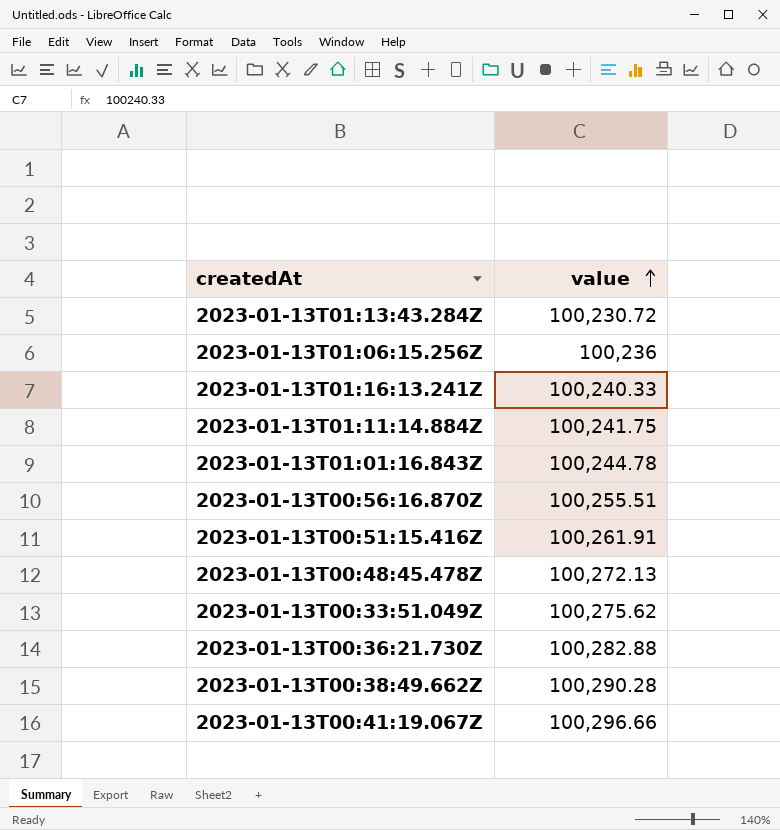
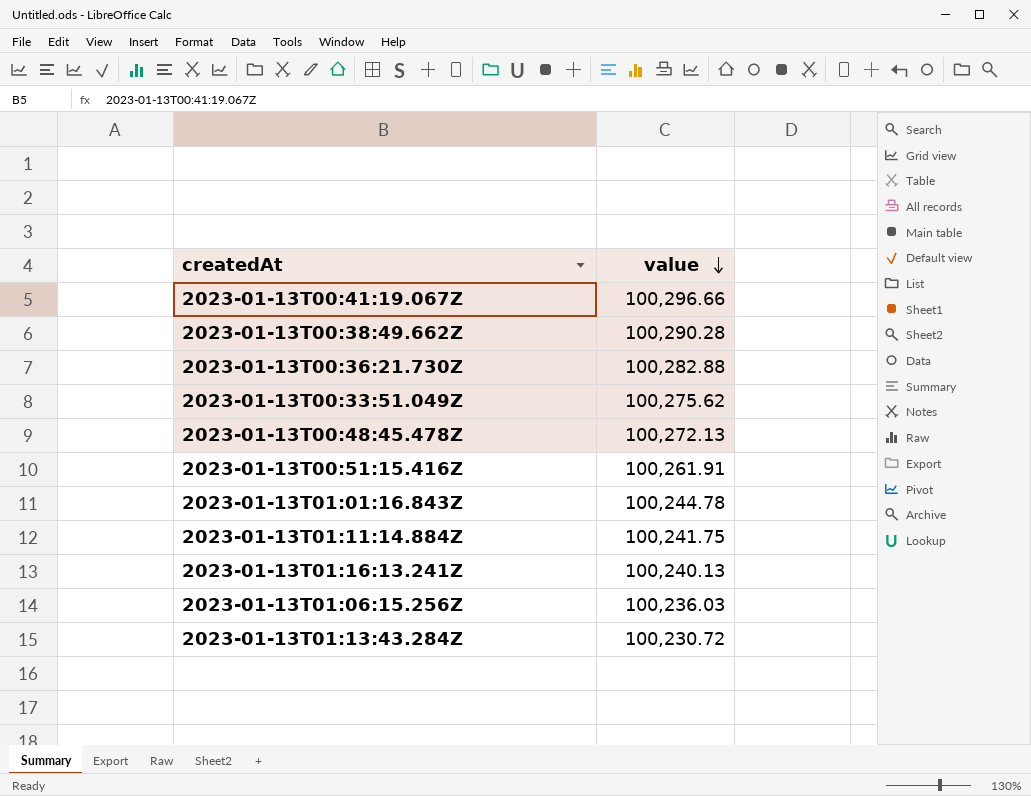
row order: value ascending -> value descending
row 2023-01-13T00:56:16.870Z: 100,255.51 -> none
2023-01-13T01:16:13.241Z | value: 100,240.33 -> 100,240.13
2023-01-13T01:06:15.256Z | value: 100,236 -> 100,236.03

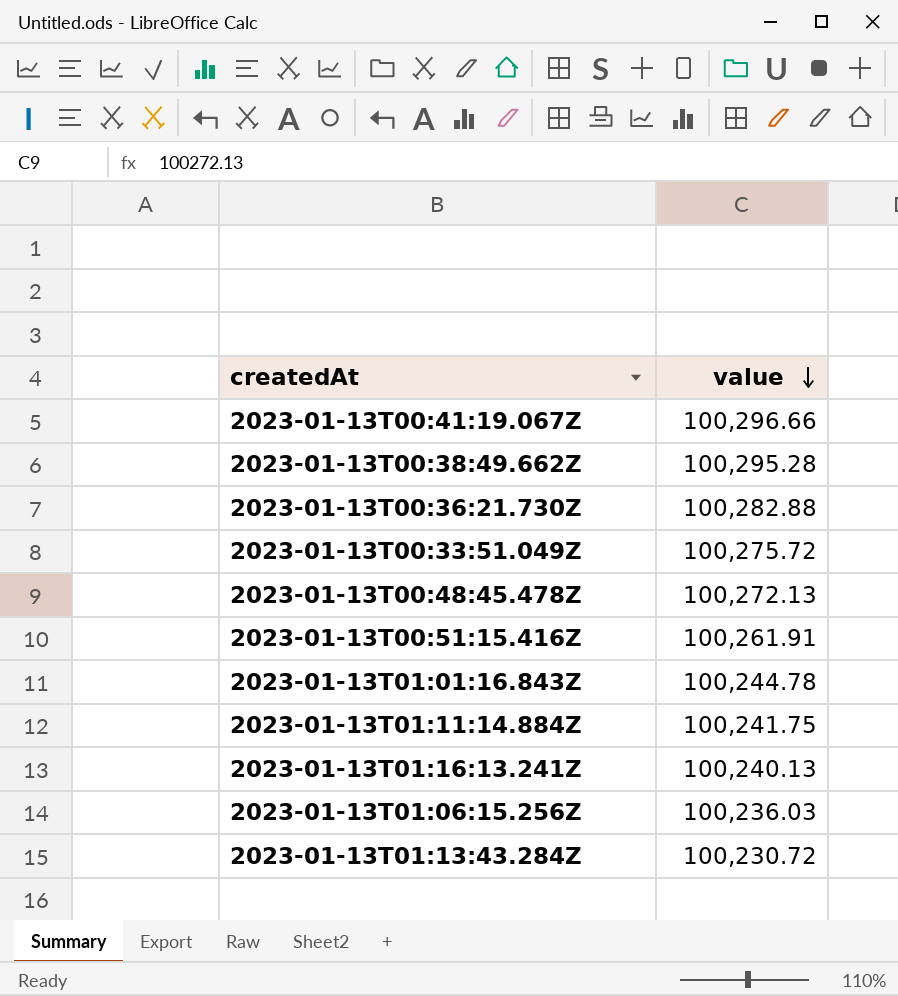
2023-01-13T00:38:49.662Z | value: 100,290.28 -> 100,295.28
2023-01-13T00:33:51.049Z | value: 100,275.62 -> 100,275.72

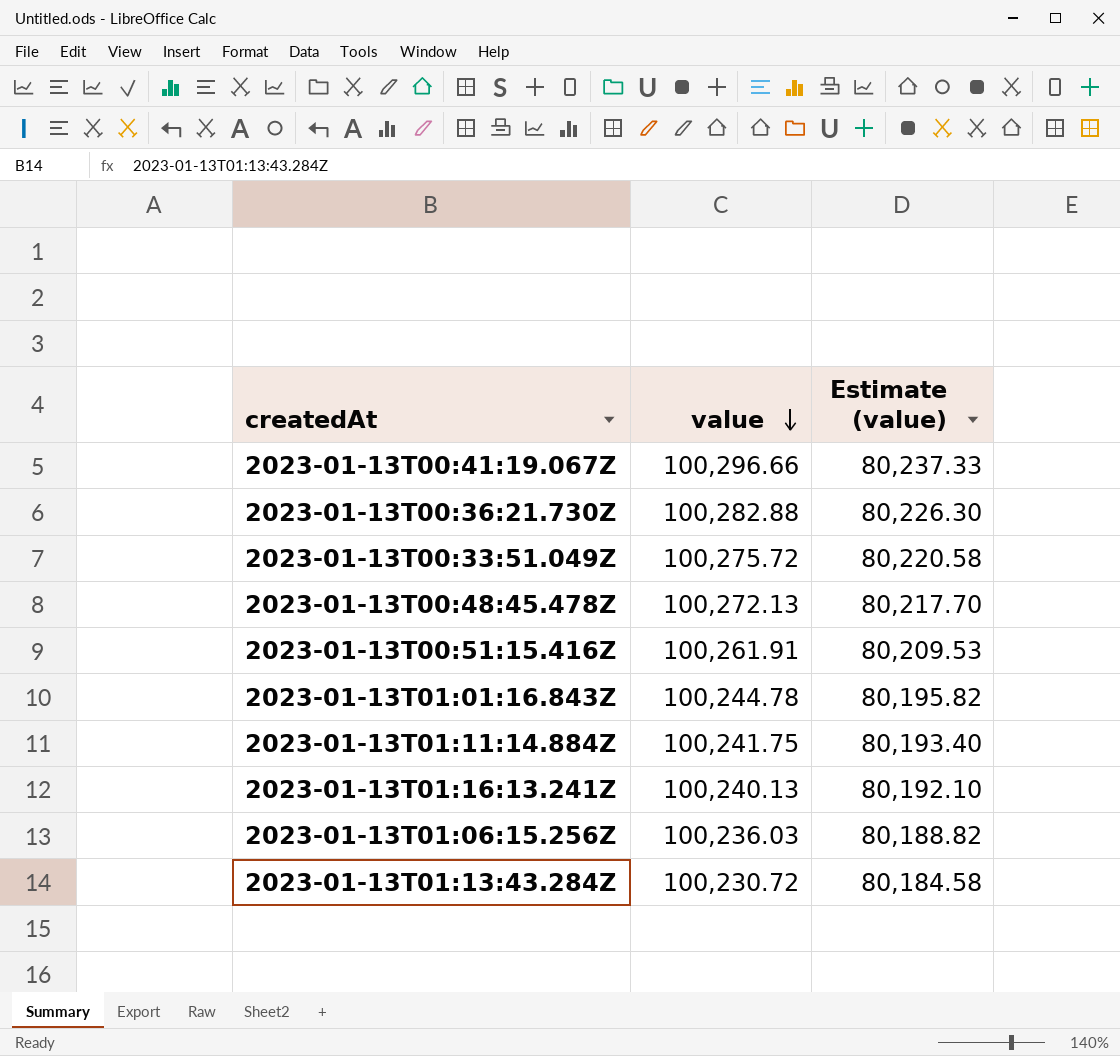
column Estimate (value) | formula: none -> [value] * 0.8
row 2023-01-13T00:38:49.662Z: 100,295.28 -> none

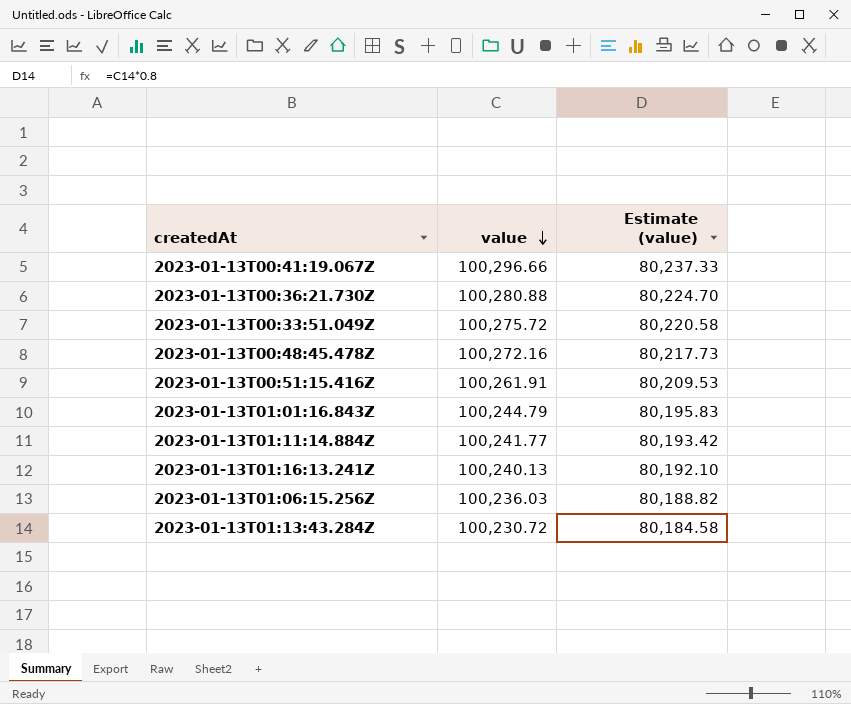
2023-01-13T00:36:21.730Z | value: 100,282.88 -> 100,280.88
2023-01-13T00:36:21.730Z | Estimate (value): 80,226.30 -> 80,224.70
2023-01-13T00:48:45.478Z | value: 100,272.13 -> 100,272.16
2023-01-13T00:48:45.478Z | Estimate (value): 80,217.70 -> 80,217.73
2023-01-13T01:01:16.843Z | value: 100,244.78 -> 100,244.79
2023-01-13T01:01:16.843Z | Estimate (value): 80,195.82 -> 80,195.83
2023-01-13T01:11:14.884Z | value: 100,241.75 -> 100,241.77
2023-01-13T01:11:14.884Z | Estimate (value): 80,193.40 -> 80,193.42

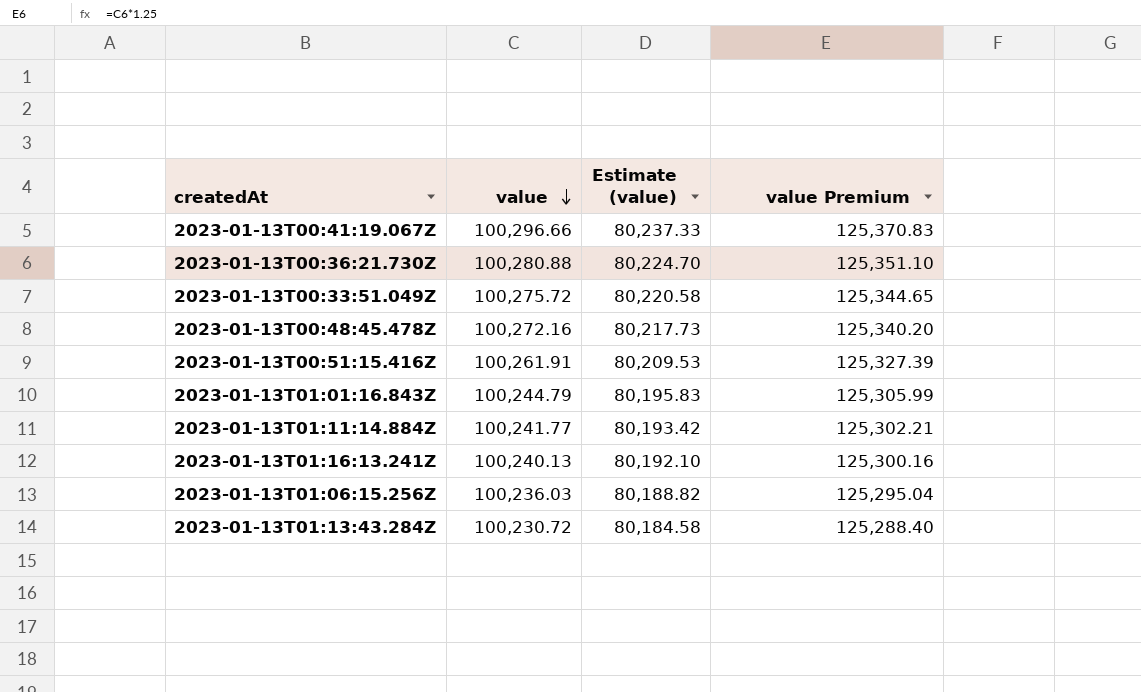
column value Premium | formula: none -> [value] * 1.25

